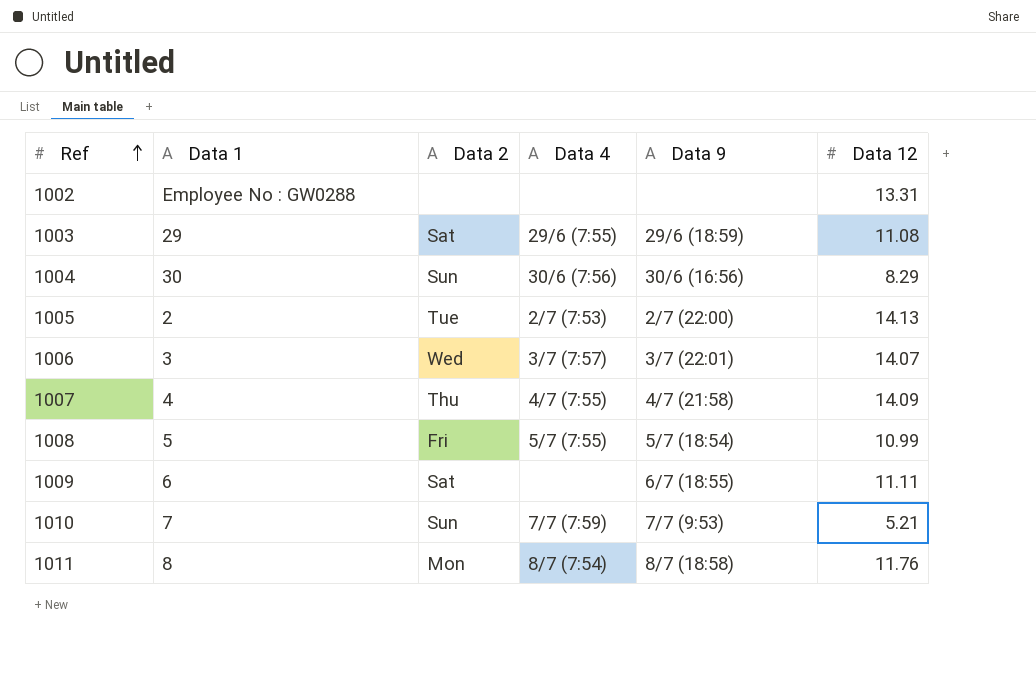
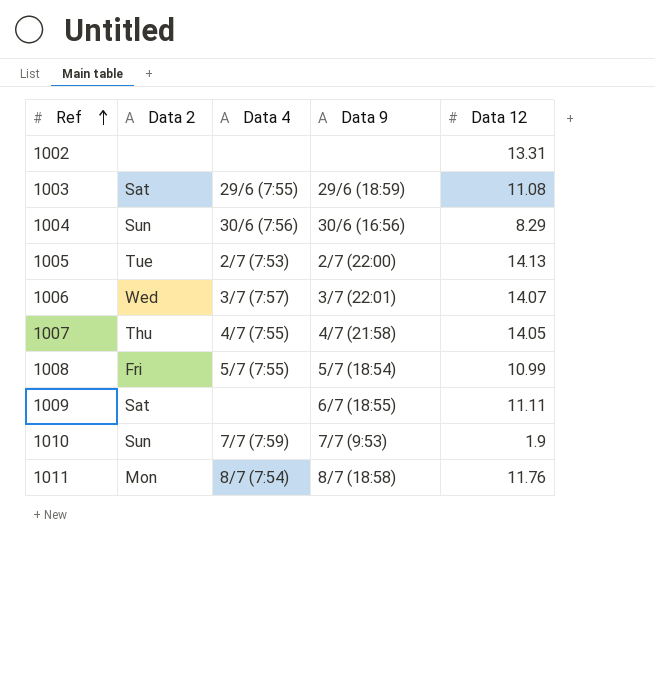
column Data 1 | position: 2 -> none
1007 | Data 12: 14.09 -> 14.05
1010 | Data 12: 5.21 -> 1.9

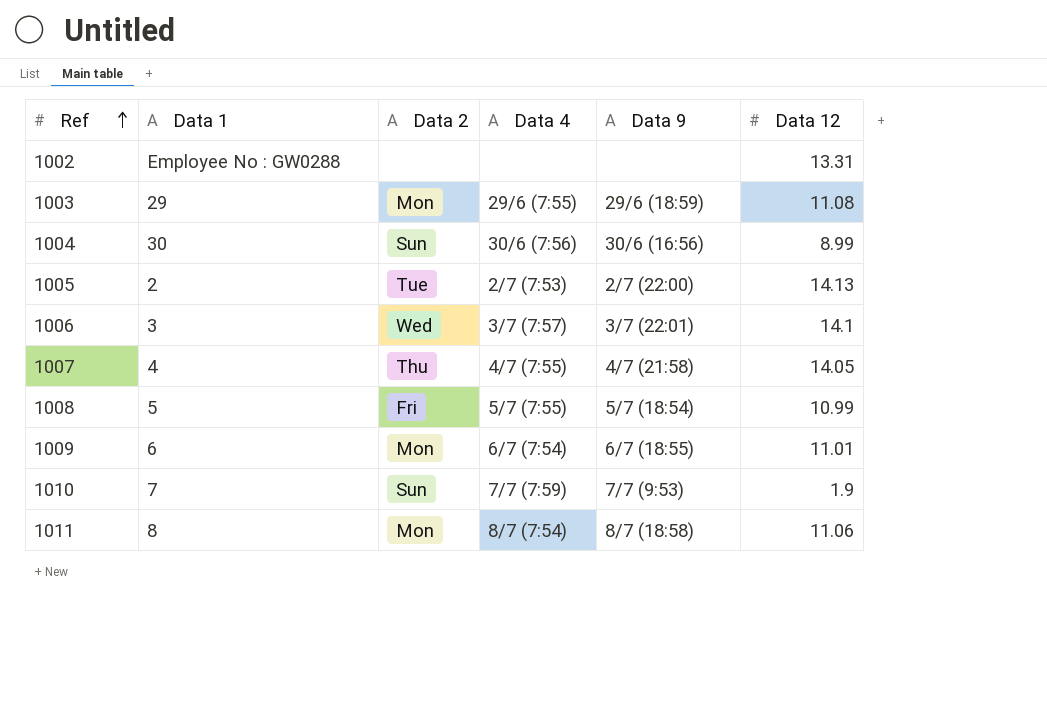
column Data 1 | position: none -> 2
1003 | Data 2: Sat -> Mon
1004 | Data 12: 8.29 -> 8.99
1006 | Data 12: 14.07 -> 14.1
1009 | Data 2: Sat -> Mon
1009 | Data 4: none -> 6/7 (7:54)
1009 | Data 12: 11.11 -> 11.01
1011 | Data 12: 11.76 -> 11.06

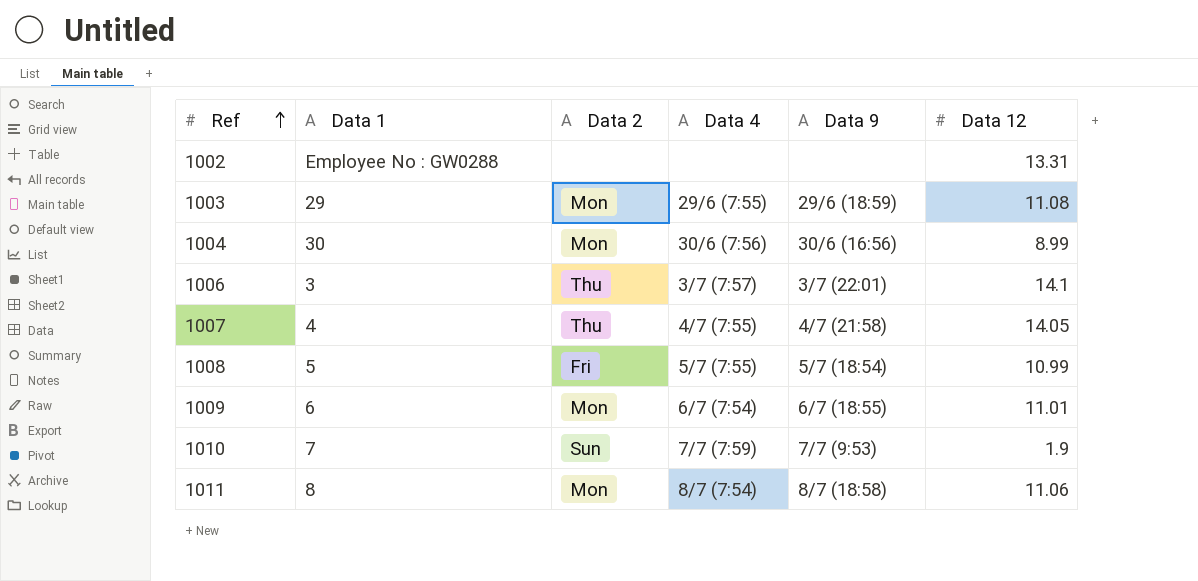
row 1005: 2 | Tue | 2/7 (7:53) | 2/7 (22:00) | 14.13 -> none
1004 | Data 2: Sun -> Mon
1006 | Data 2: Wed -> Thu

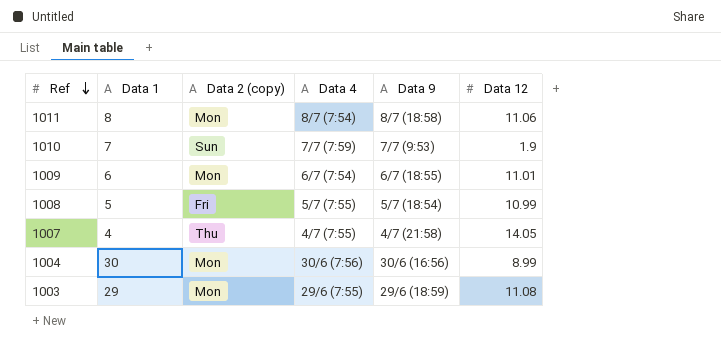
row order: Ref ascending -> Ref descending
column name: Data 2 -> Data 2 (copy)
row 1002: Employee No : GW0288 | none | none | none | 13.31 -> none
row 1006: 3 | Thu | 3/7 (7:57) | 3/7 (22:01) | 14.1 -> none

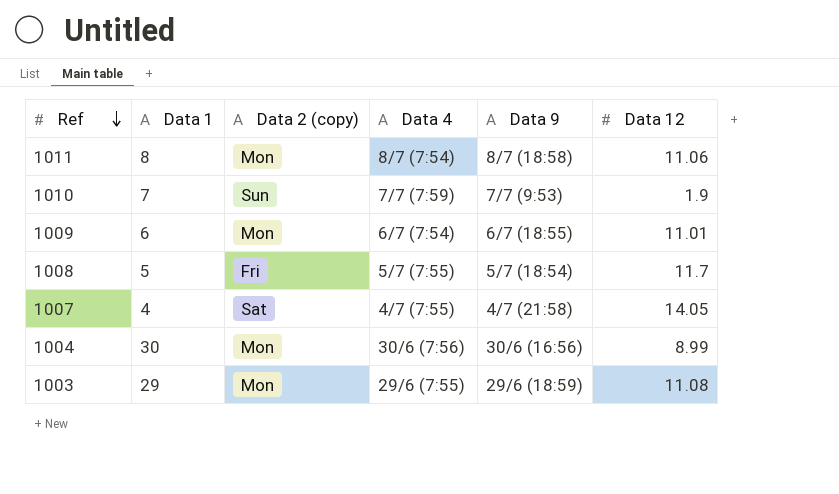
1008 | Data 12: 10.99 -> 11.7
1007 | Data 2 (copy): Thu -> Sat

